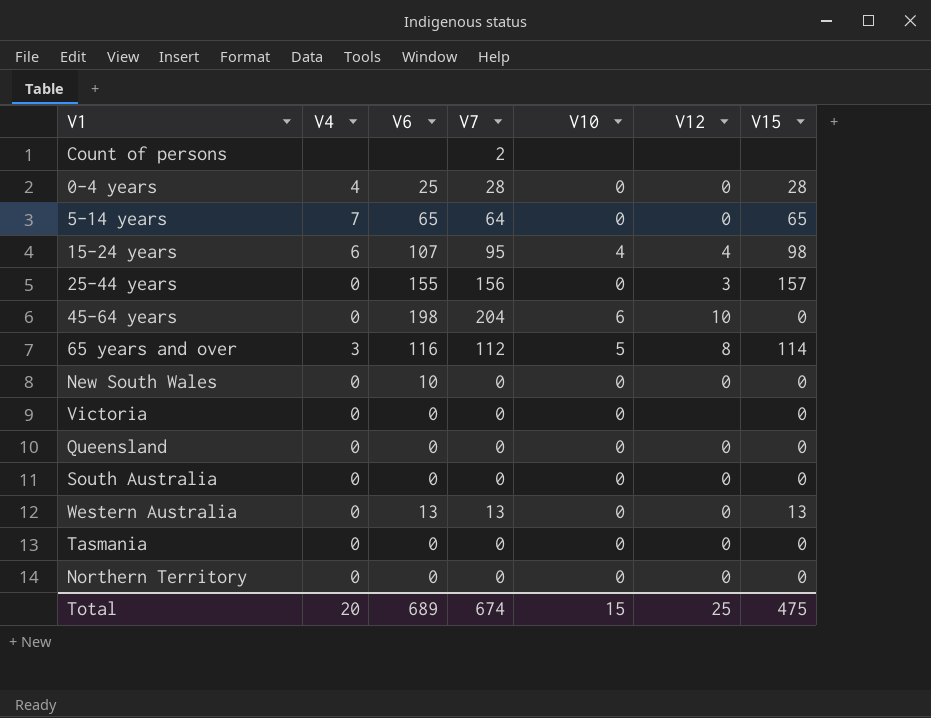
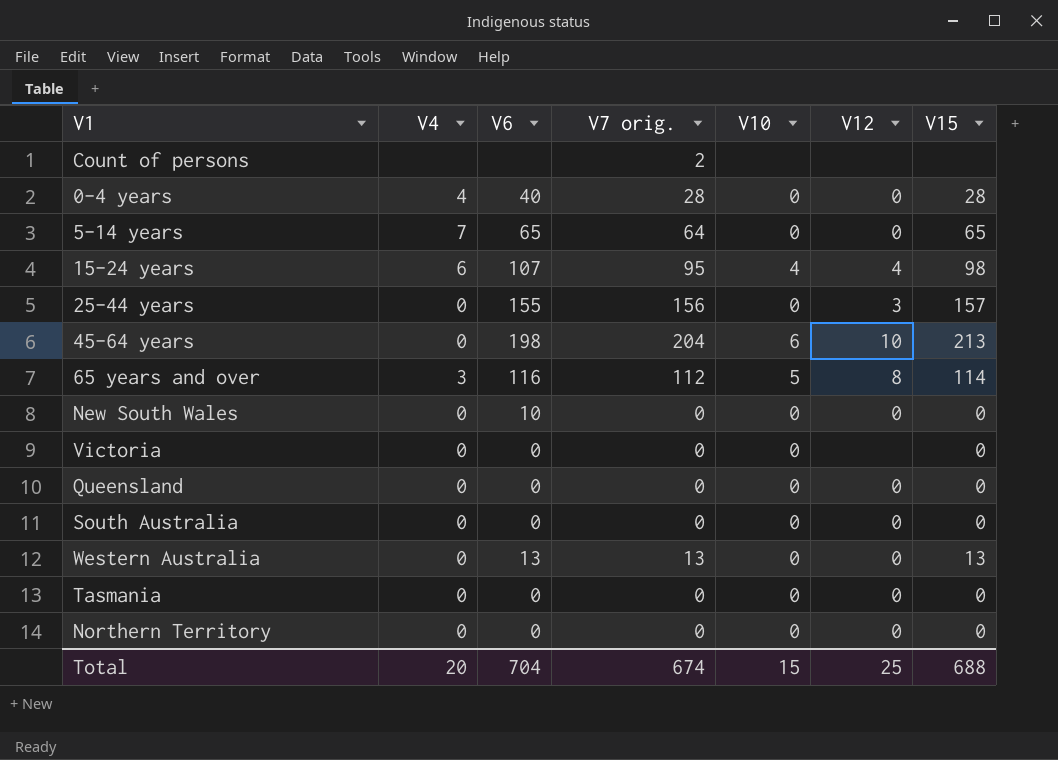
column name: V7 -> V7 orig.
0-4 years | V6: 25 -> 40
45-64 years | V15: 0 -> 213
Total | V6: 689 -> 704
Total | V15: 475 -> 688

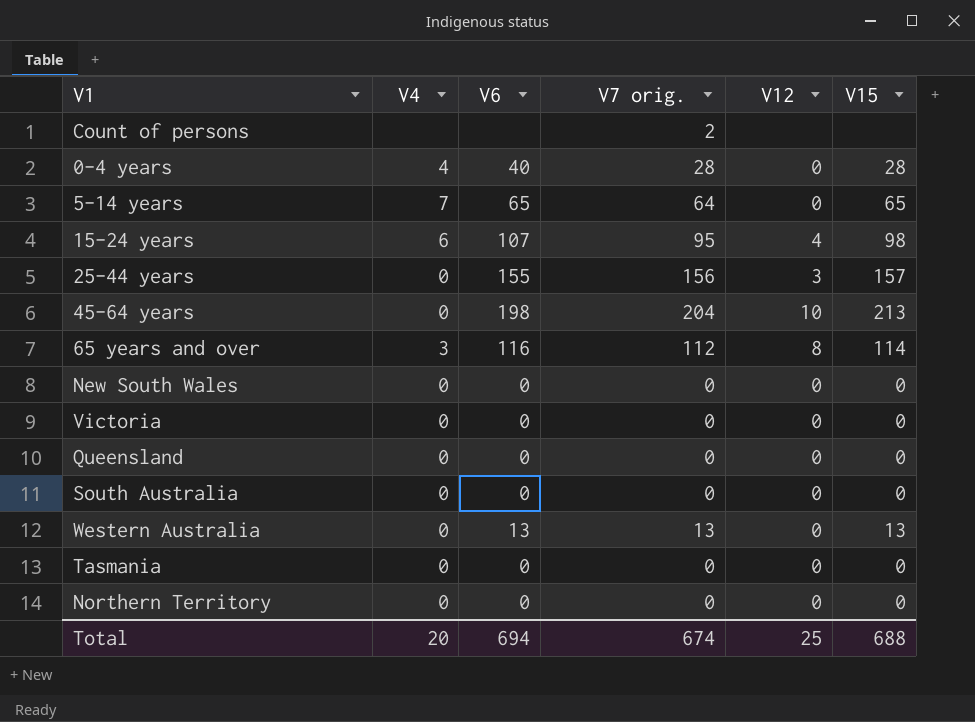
column V10 | position: 5 -> none
New South Wales | V6: 10 -> 0
Victoria | V12: none -> 0
Total | V6: 704 -> 694

